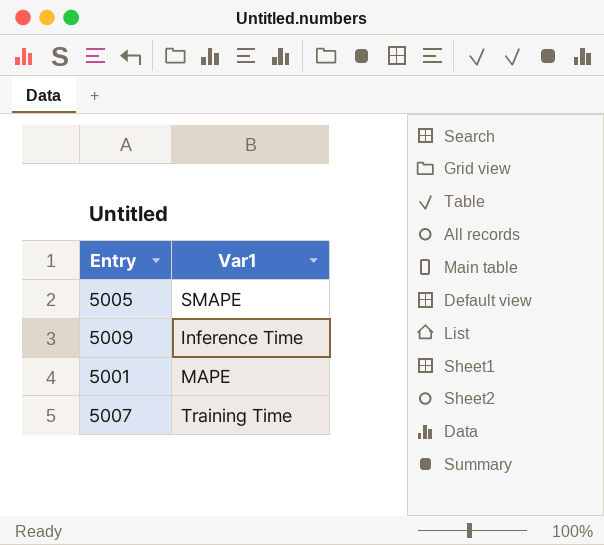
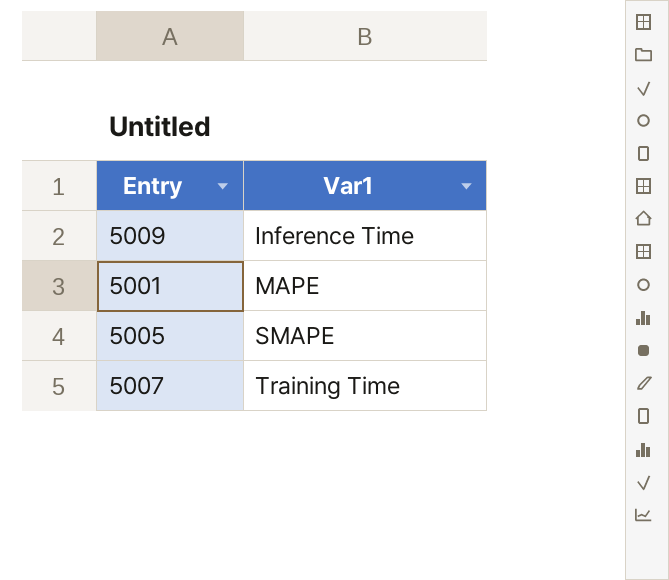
row order: none -> Var1 ascending

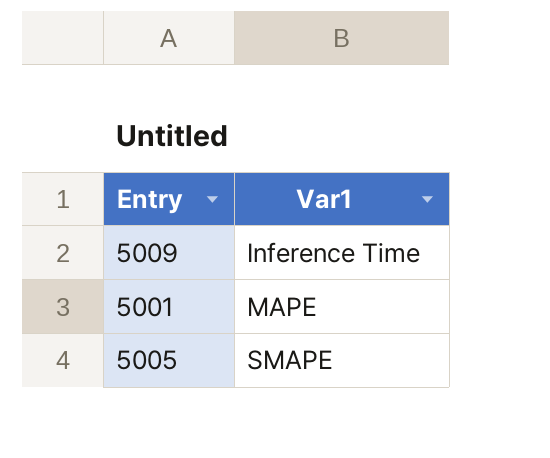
row 5007: Training Time -> none

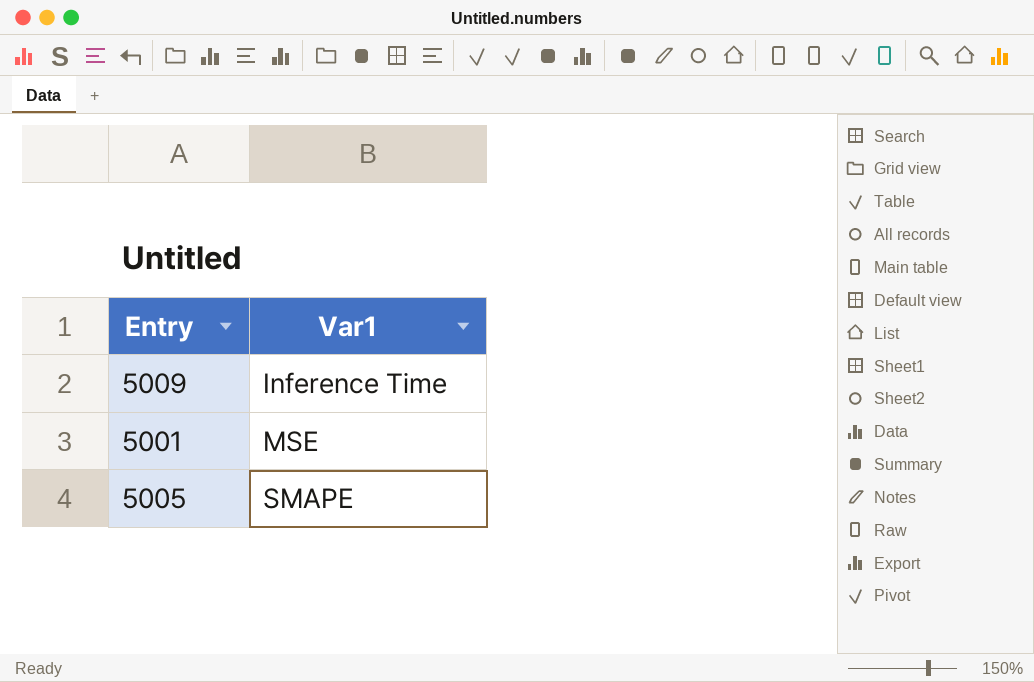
5001 | Var1: MAPE -> MSE

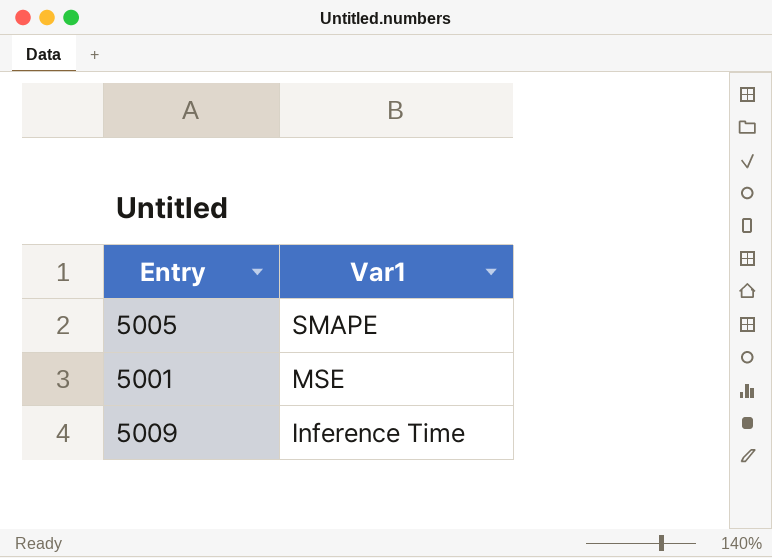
row order: Var1 ascending -> Var1 descending

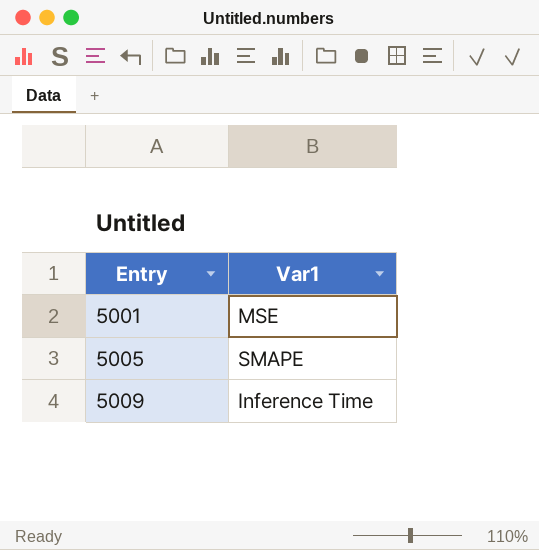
row order: Var1 descending -> Entry ascending

